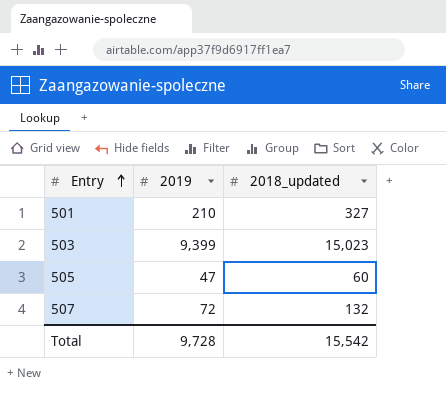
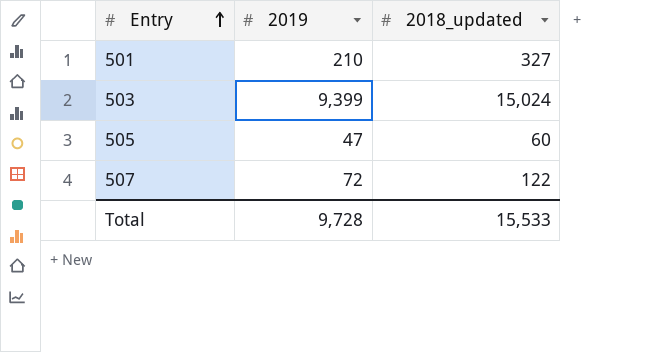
503 | 2018_updated: 15,023 -> 15,024
507 | 2018_updated: 132 -> 122
Total | 2018_updated: 15,542 -> 15,533

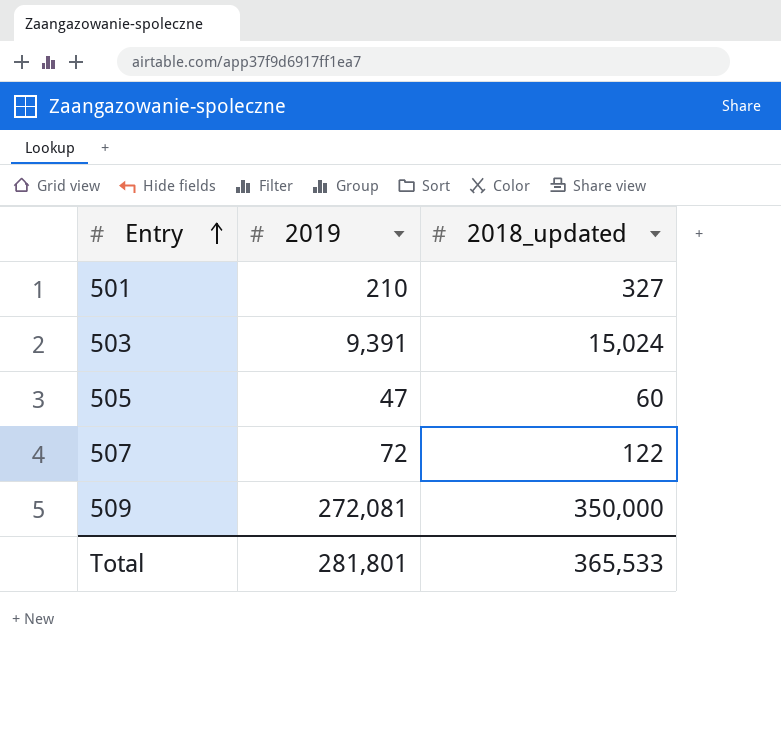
503 | 2019: 9,399 -> 9,391
row 509: none -> 272,081 | 350,000
Total | 2019: 9,728 -> 281,801
Total | 2018_updated: 15,533 -> 365,533

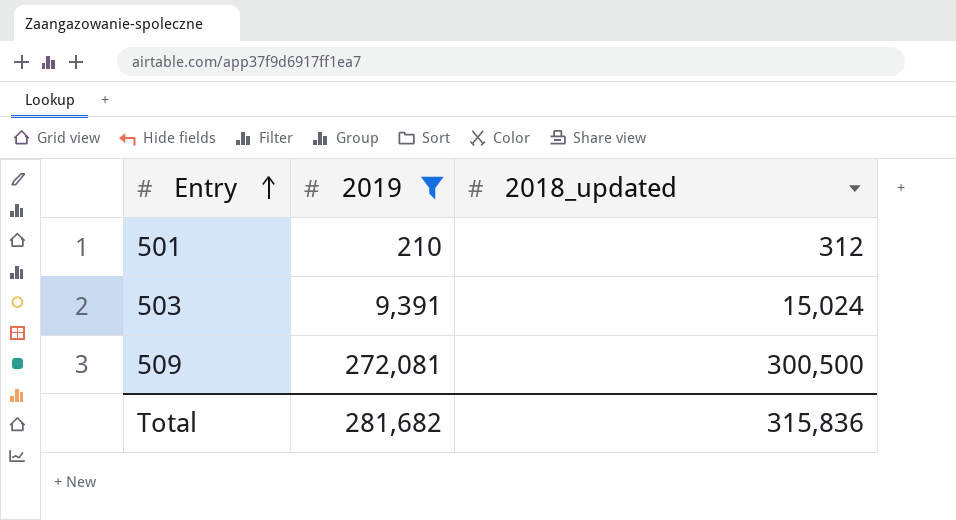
filter: none -> 2019 >= 210
501 | 2018_updated: 327 -> 312
509 | 2018_updated: 350,000 -> 300,500
Total | 2019: 281,801 -> 281,682
Total | 2018_updated: 365,533 -> 315,836

